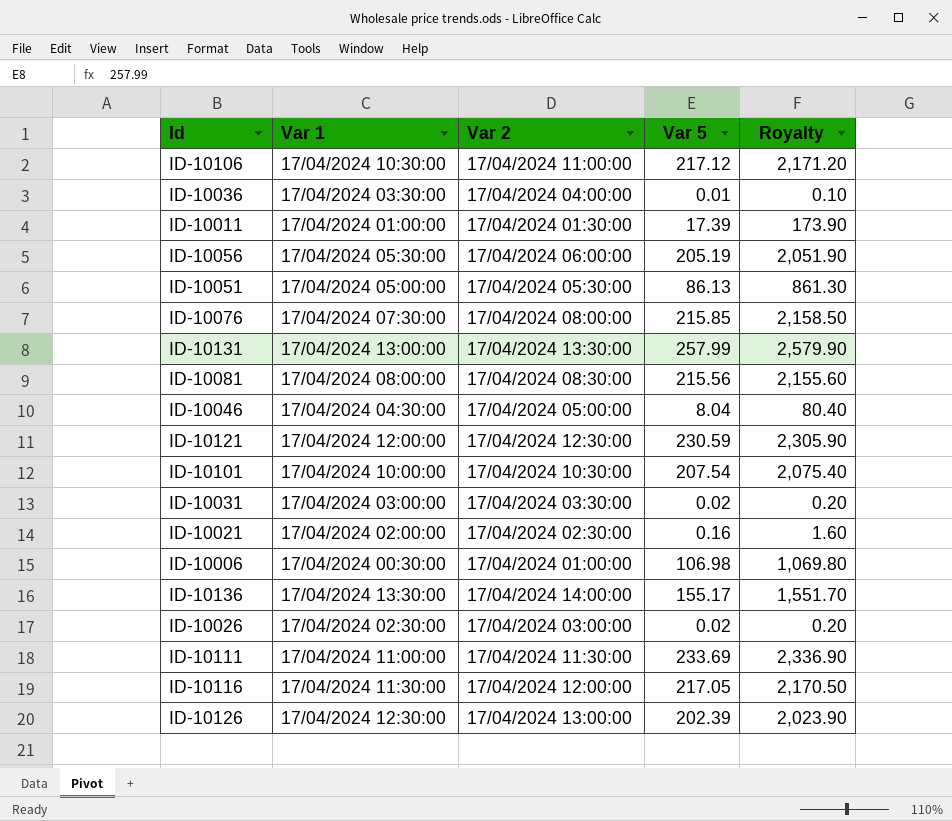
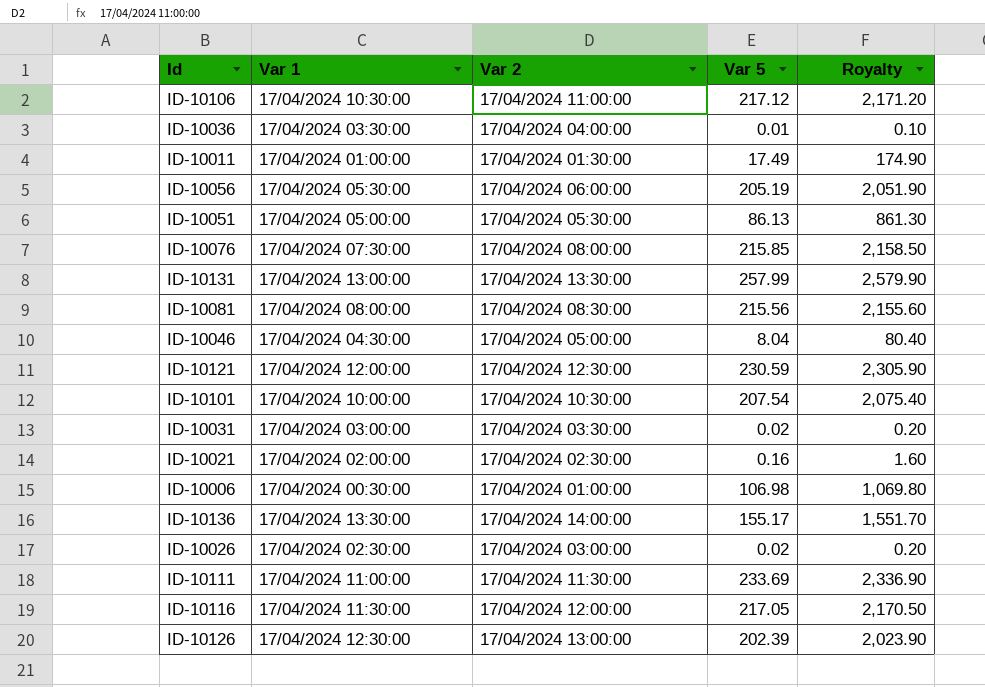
ID-10011 | Var 5: 17.39 -> 17.49
ID-10011 | Royalty: 173.90 -> 174.90

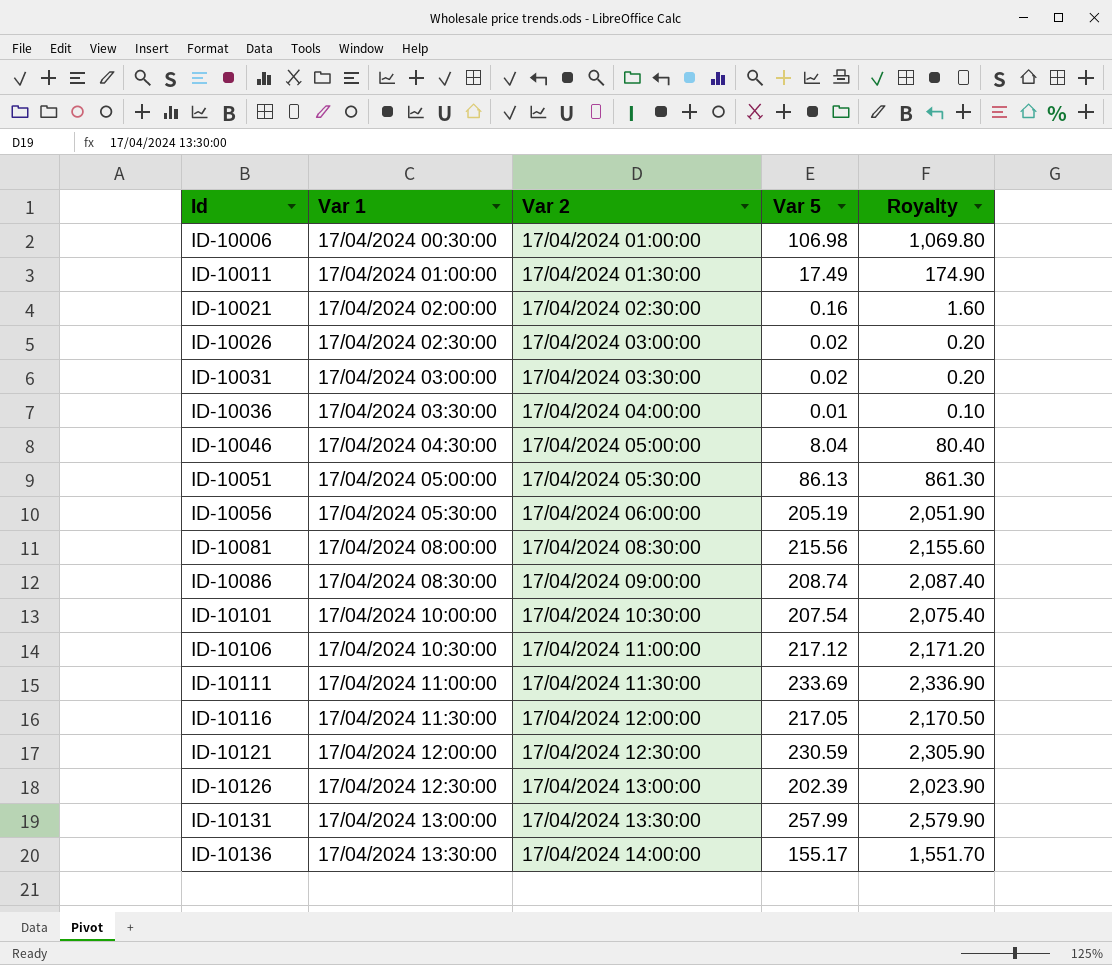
row order: none -> Id ascending
row ID-10076: 17/04/2024 07:30:00 | 17/04/2024 08:00:00 | 215.85 | 2,158.50 -> none
row ID-10086: none -> 17/04/2024 08:30:00 | 17/04/2024 09:00:00 | 208.74 | 2,087.40

